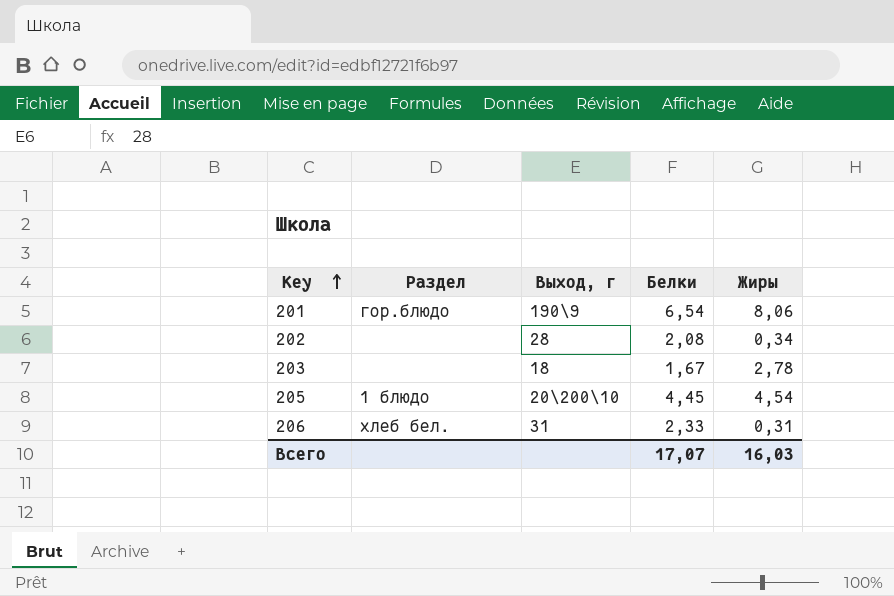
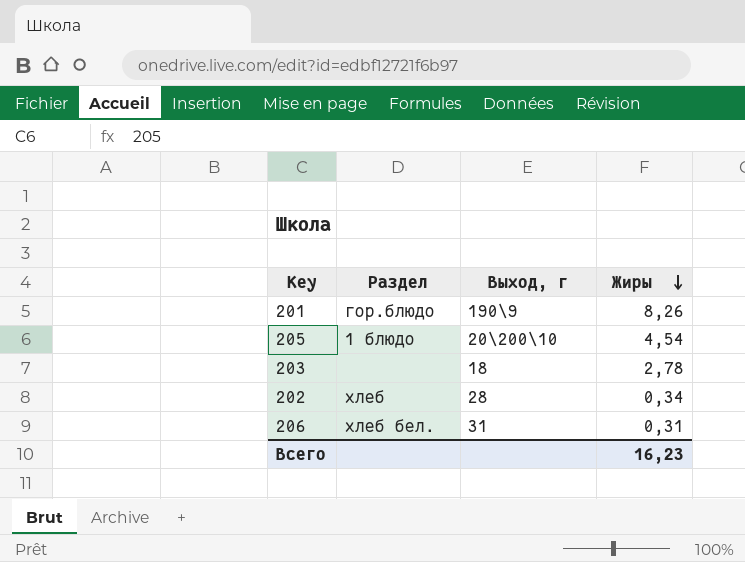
row order: Key ascending -> Жиры descending
column Белки | position: 4 -> none
201 | Жиры: 8,06 -> 8,26
202 | Раздел: none -> хлеб
Всего | Жиры: 16,03 -> 16,23

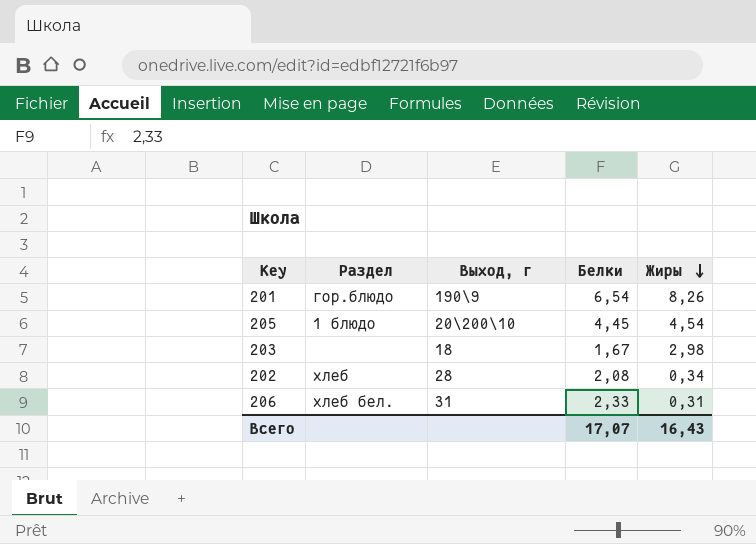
column Белки | position: none -> 4
203 | Жиры: 2,78 -> 2,98
Всего | Жиры: 16,23 -> 16,43

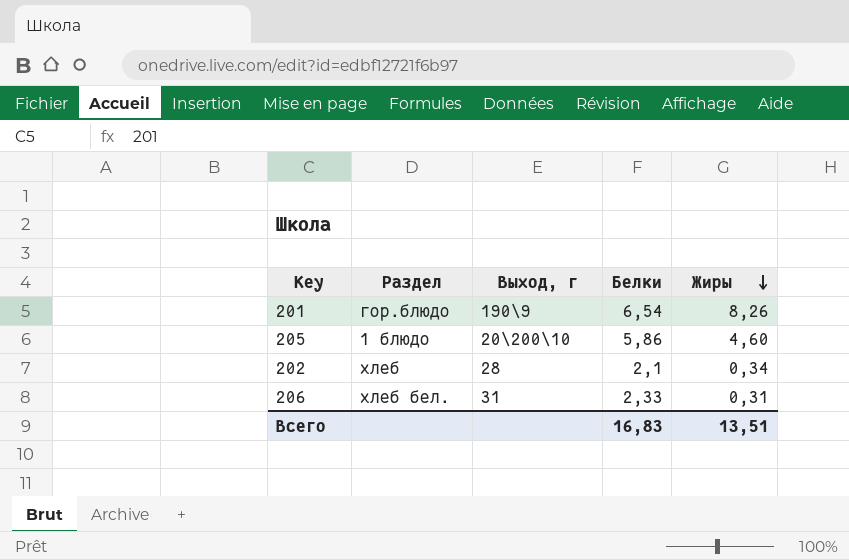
row 203: none | 18 | 1,67 | 2,98 -> none
205 | Белки: 4,45 -> 5,86
205 | Жиры: 4,54 -> 4,60
202 | Белки: 2,08 -> 2,1
Всего | Белки: 17,07 -> 16,83
Всего | Жиры: 16,43 -> 13,51

